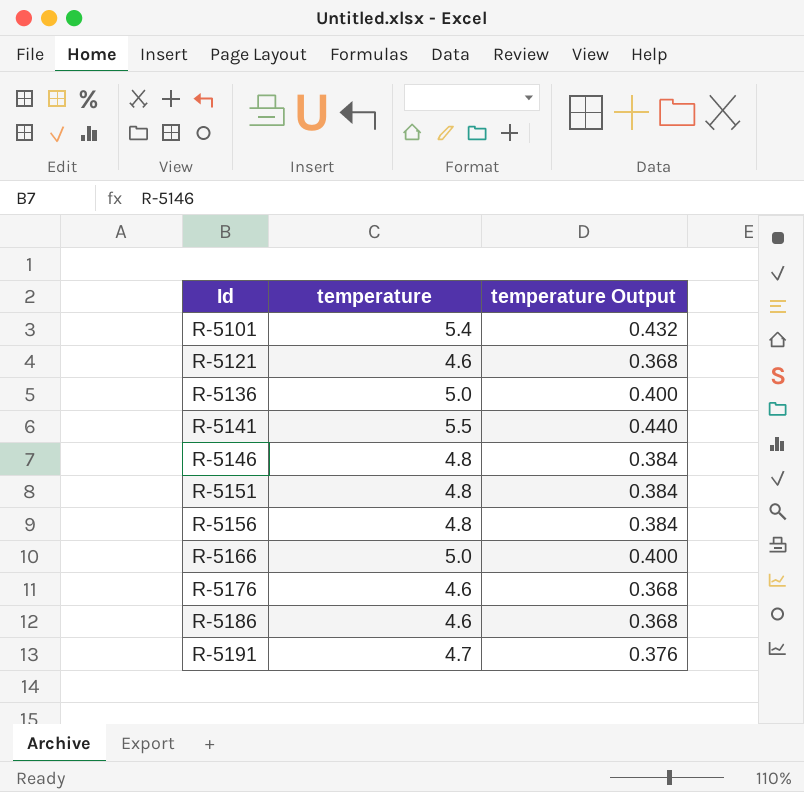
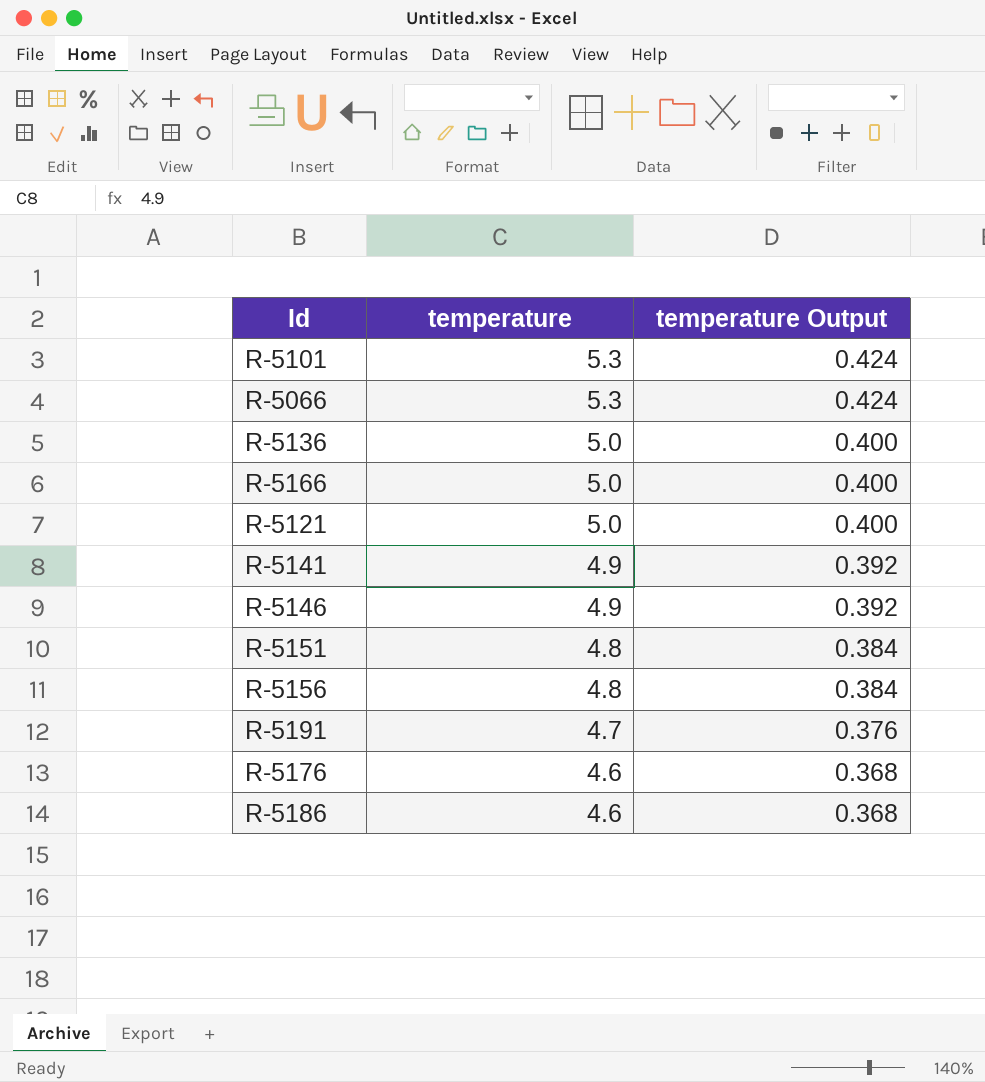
row order: Id ascending -> temperature descending
R-5101 | temperature: 5.4 -> 5.3
R-5101 | temperature Output: 0.432 -> 0.424
row R-5066: none -> 5.3 | 0.424
R-5121 | temperature: 4.6 -> 5.0
R-5121 | temperature Output: 0.368 -> 0.400
R-5141 | temperature: 5.5 -> 4.9
R-5141 | temperature Output: 0.440 -> 0.392
R-5146 | temperature: 4.8 -> 4.9
R-5146 | temperature Output: 0.384 -> 0.392

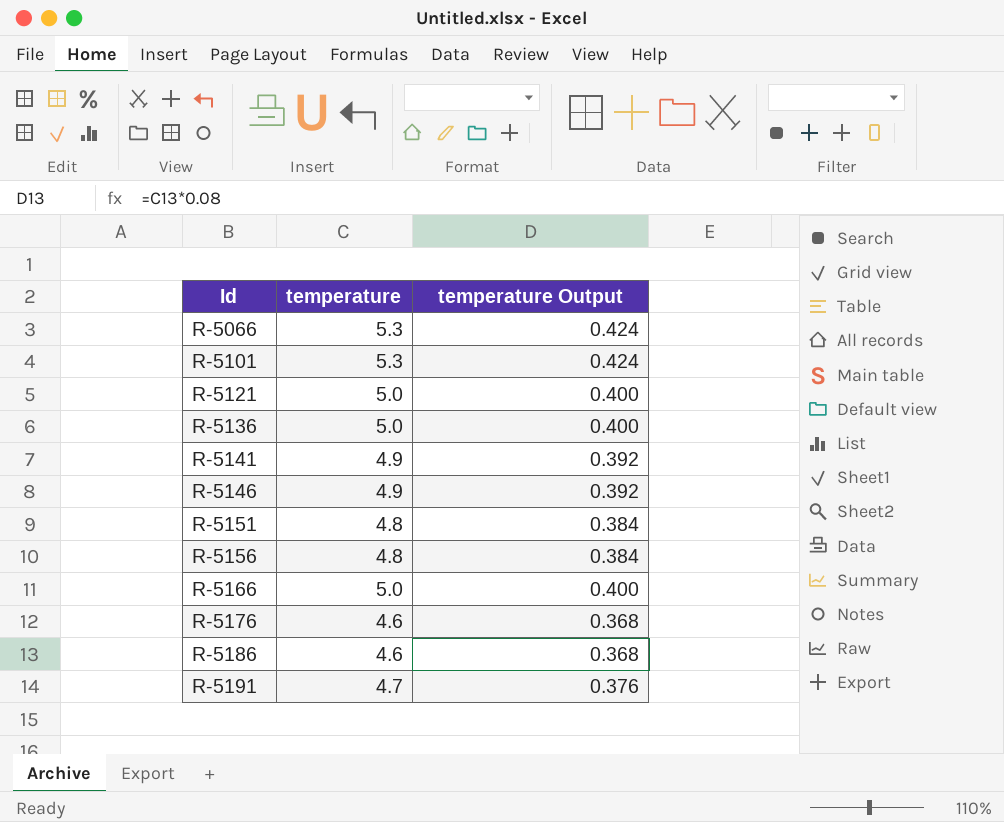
row order: temperature descending -> Id ascending

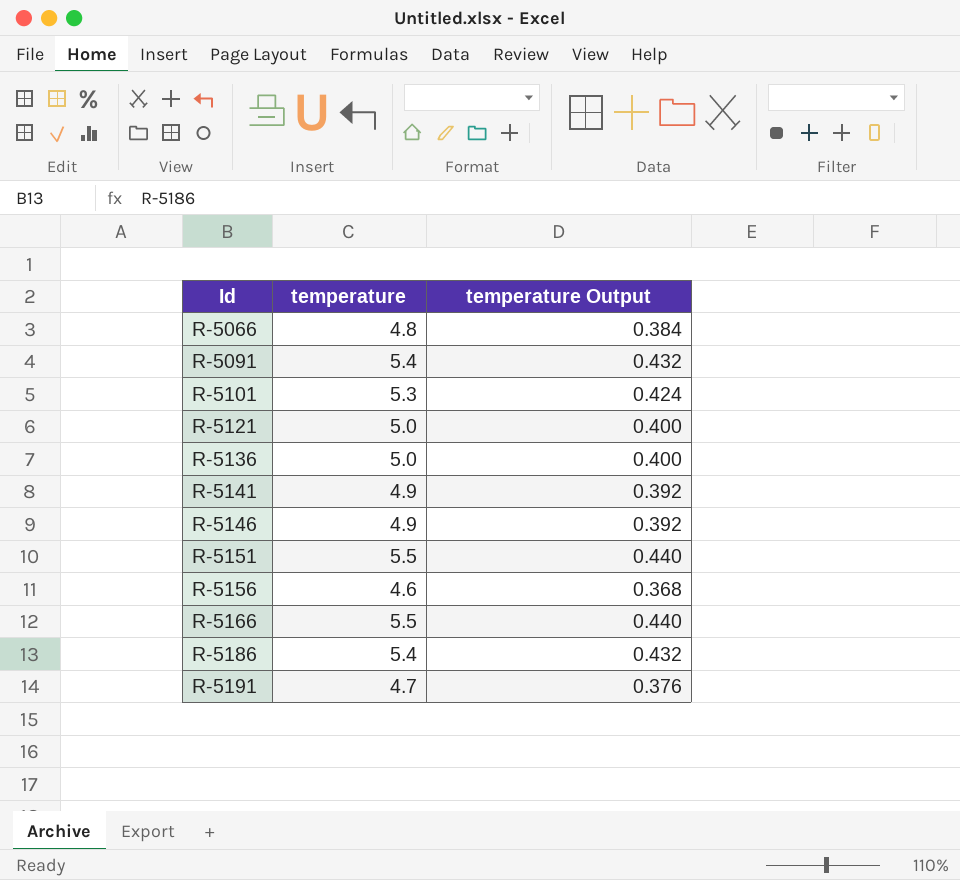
row R-5176: 4.6 | 0.368 -> none
R-5066 | temperature: 5.3 -> 4.8
R-5066 | temperature Output: 0.424 -> 0.384
row R-5091: none -> 5.4 | 0.432
R-5151 | temperature: 4.8 -> 5.5
R-5151 | temperature Output: 0.384 -> 0.440
R-5156 | temperature: 4.8 -> 4.6
R-5156 | temperature Output: 0.384 -> 0.368
R-5166 | temperature: 5.0 -> 5.5
R-5166 | temperature Output: 0.400 -> 0.440
R-5186 | temperature: 4.6 -> 5.4
R-5186 | temperature Output: 0.368 -> 0.432

